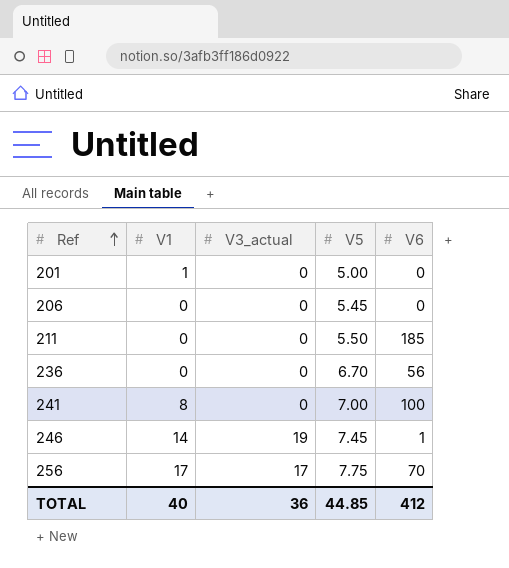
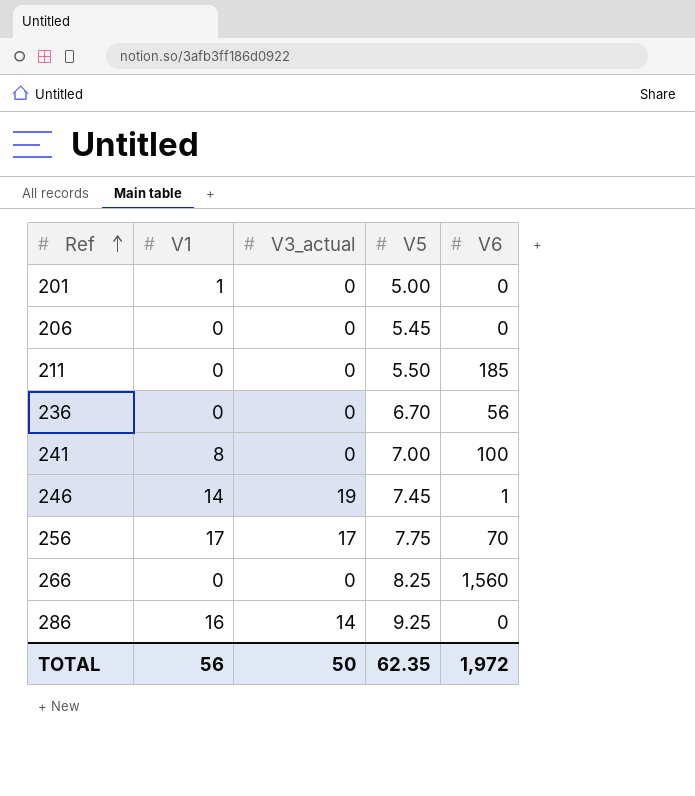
row 266: none -> 0 | 0 | 8.25 | 1,560
row 286: none -> 16 | 14 | 9.25 | 0
TOTAL | V1: 40 -> 56
TOTAL | V3_actual: 36 -> 50
TOTAL | V5: 44.85 -> 62.35
TOTAL | V6: 412 -> 1,972

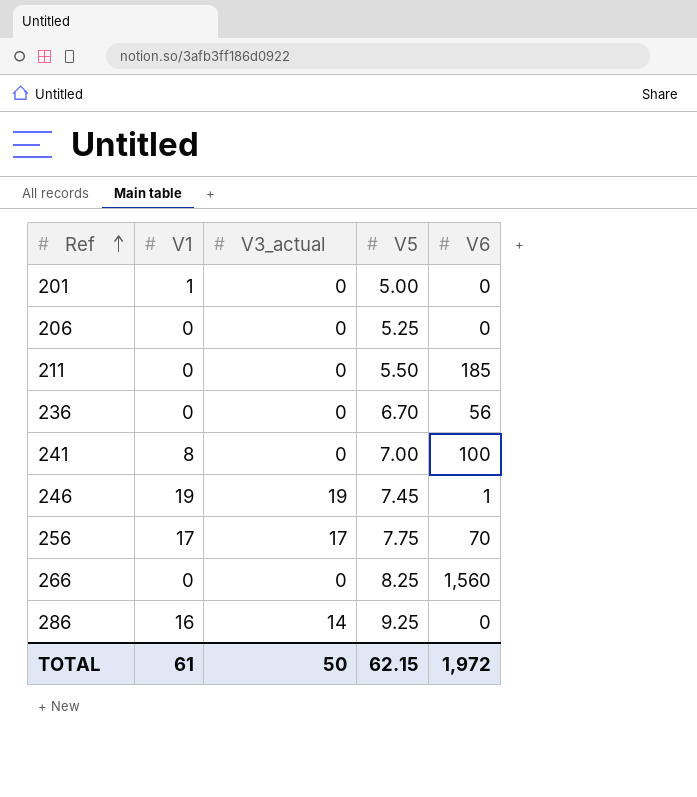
206 | V5: 5.45 -> 5.25
246 | V1: 14 -> 19
TOTAL | V1: 56 -> 61
TOTAL | V5: 62.35 -> 62.15

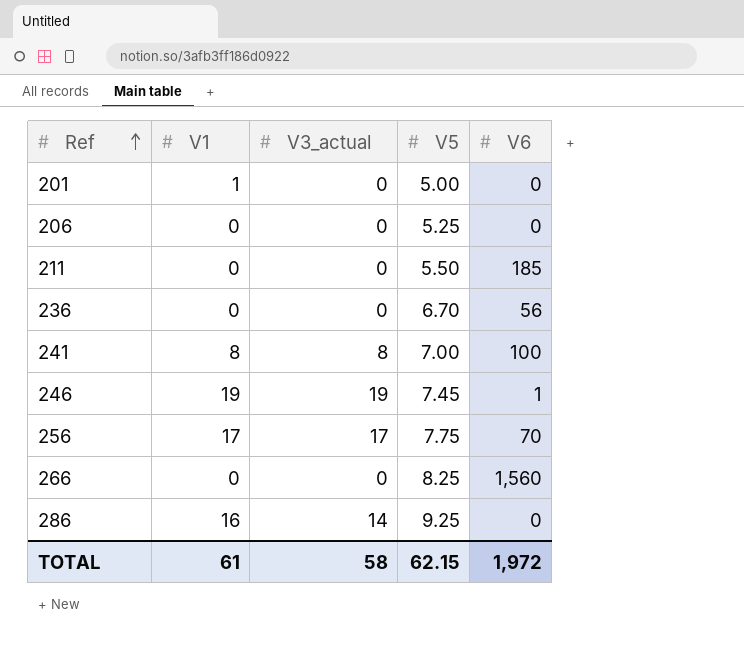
241 | V3_actual: 0 -> 8
TOTAL | V3_actual: 50 -> 58

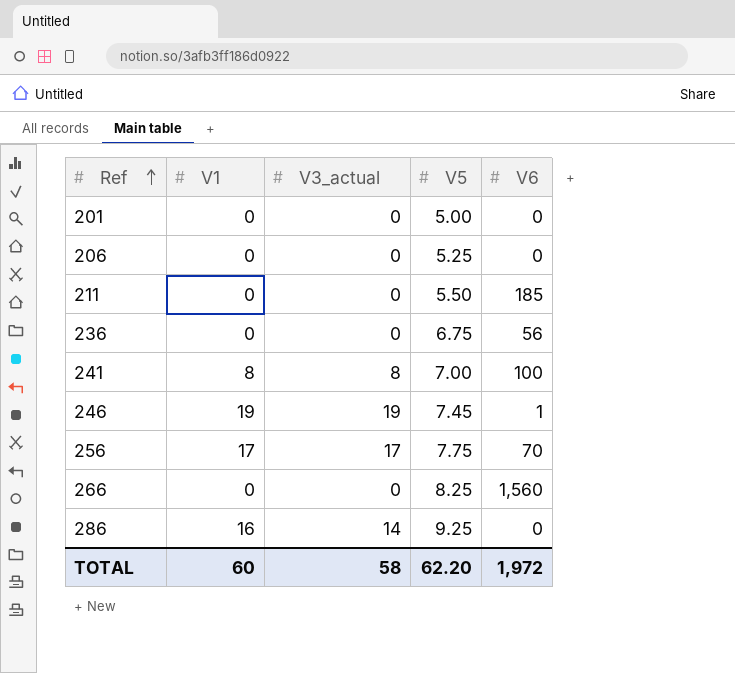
201 | V1: 1 -> 0
236 | V5: 6.70 -> 6.75
TOTAL | V1: 61 -> 60
TOTAL | V5: 62.15 -> 62.20

